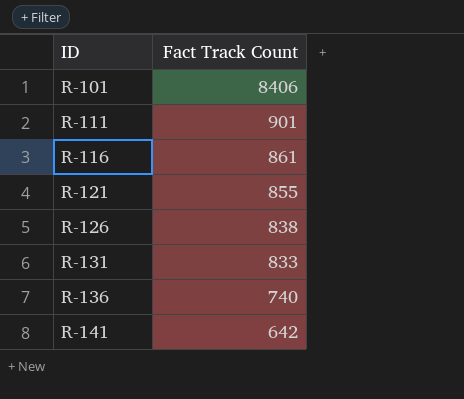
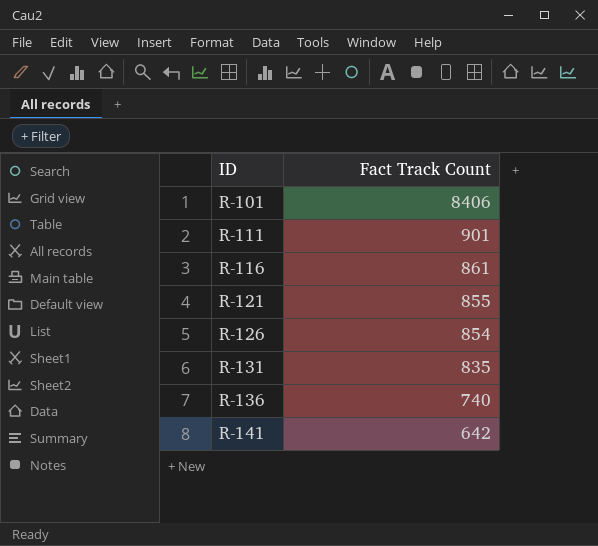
R-126 | Fact Track Count: 838 -> 854
R-131 | Fact Track Count: 833 -> 835

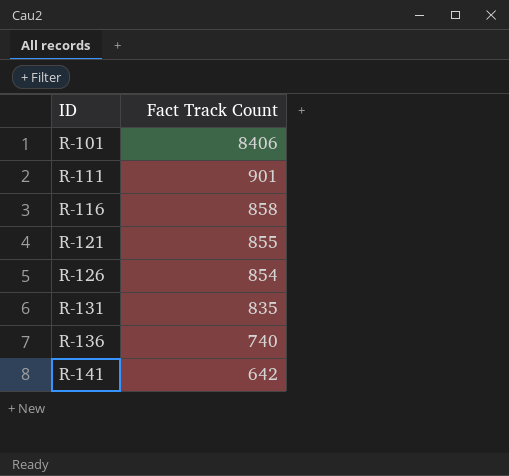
R-116 | Fact Track Count: 861 -> 858

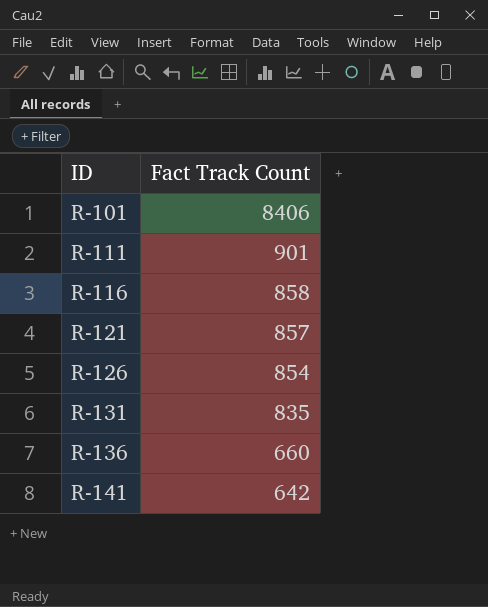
R-121 | Fact Track Count: 855 -> 857
R-136 | Fact Track Count: 740 -> 660

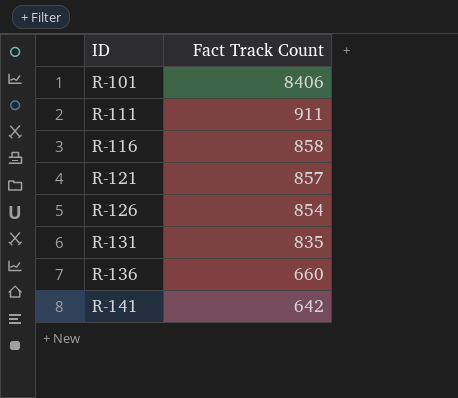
R-111 | Fact Track Count: 901 -> 911

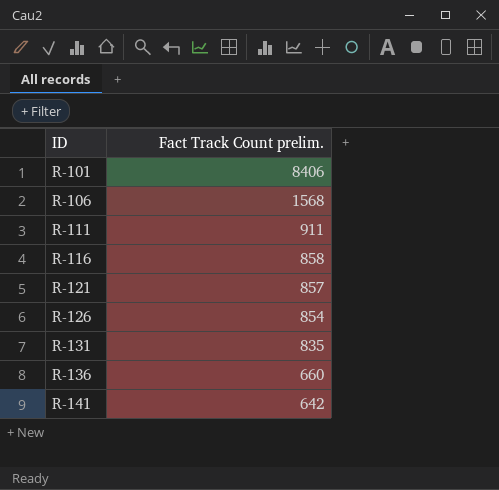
column name: Fact Track Count -> Fact Track Count prelim.
row R-106: none -> 1568

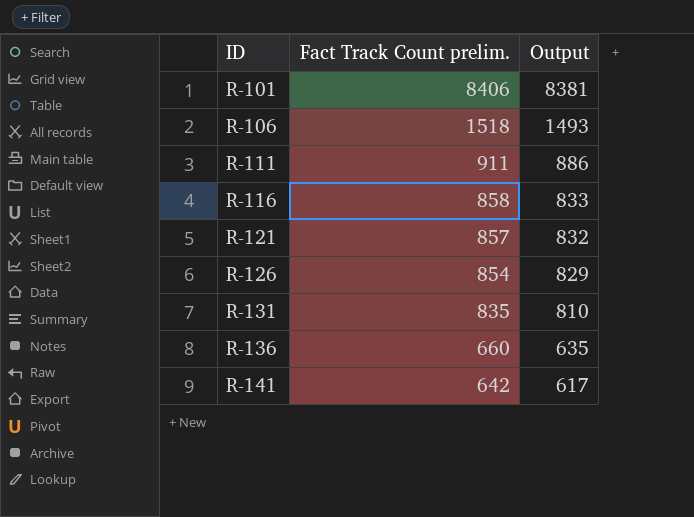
column Output | formula: none -> [Fact Track Count prelim.] - 25
R-106 | Fact Track Count prelim.: 1568 -> 1518

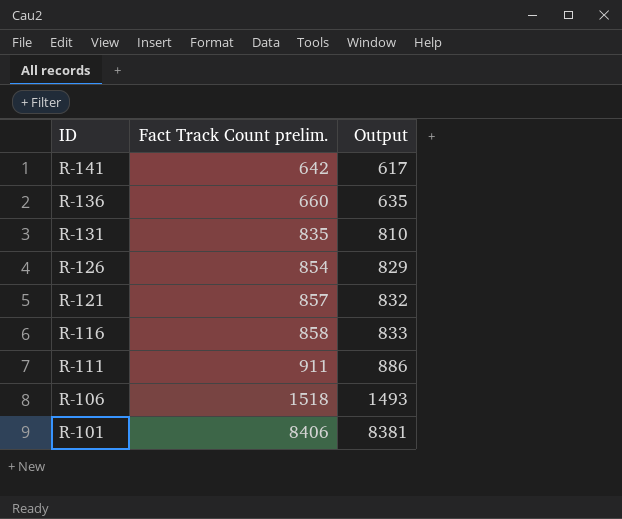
row order: ID ascending -> ID descending

